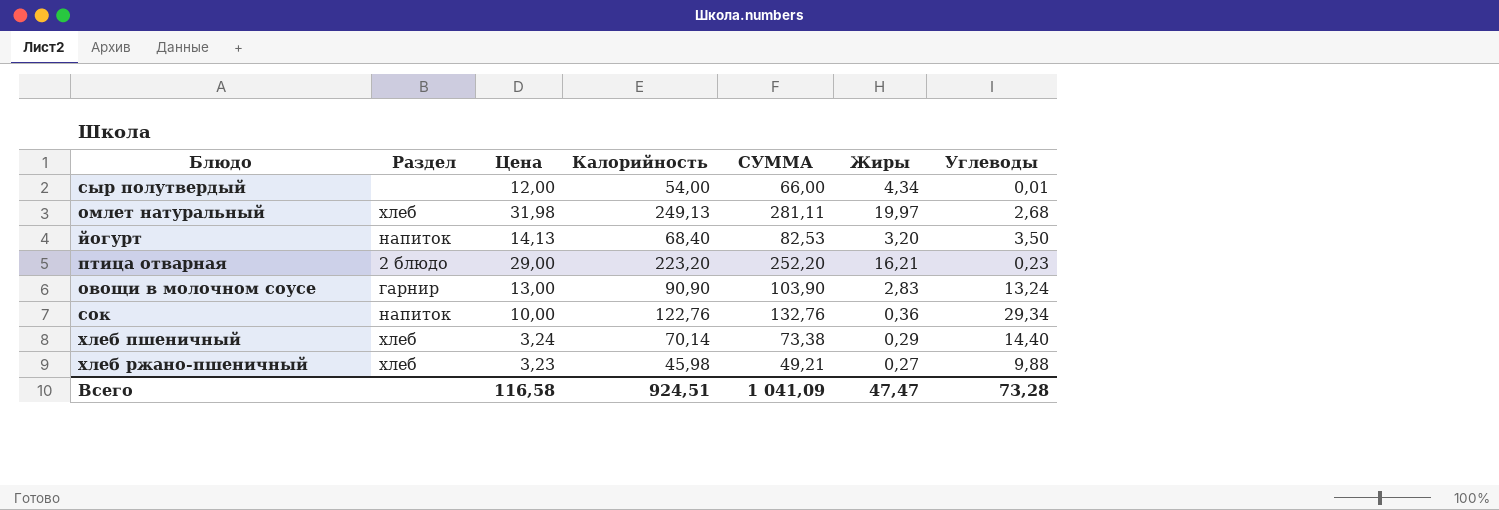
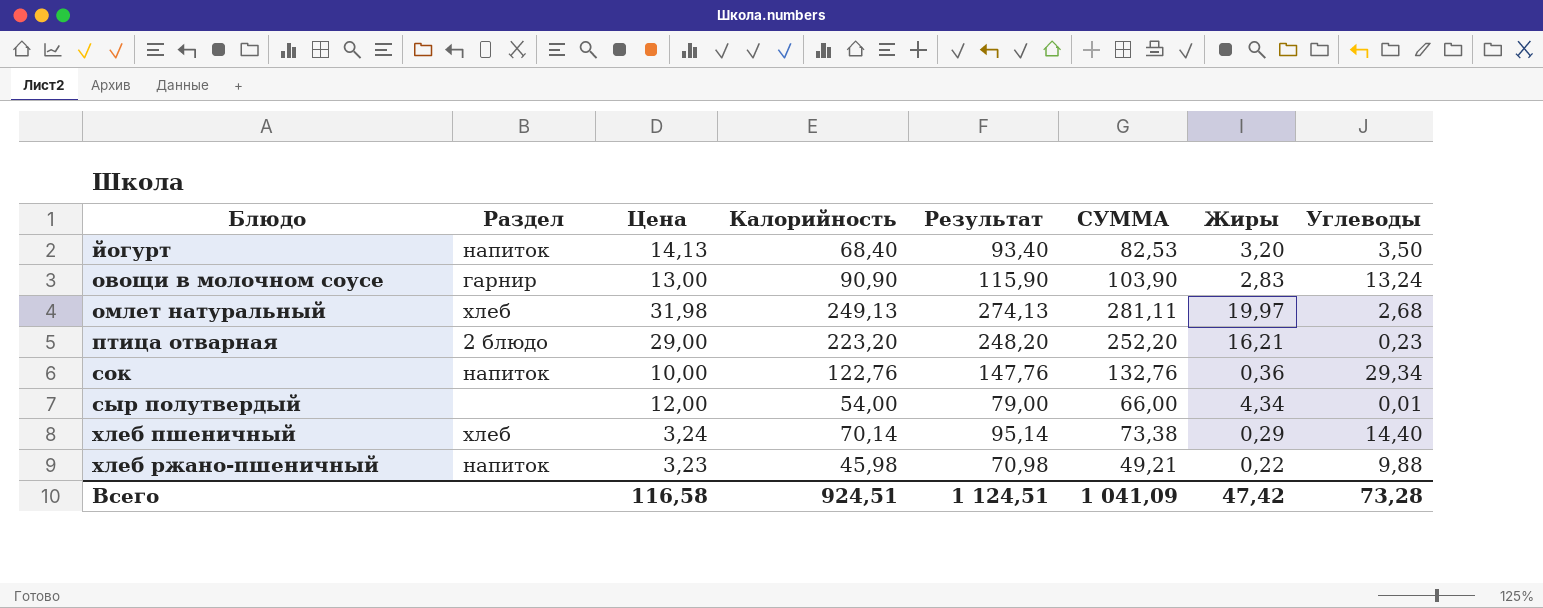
row order: none -> Блюдо ascending
column Результат | formula: none -> [Калорийность] + 25
хлеб ржано-пшеничный | Раздел: хлеб -> напиток
хлеб ржано-пшеничный | Жиры: 0,27 -> 0,22
Всего | Жиры: 47,47 -> 47,42

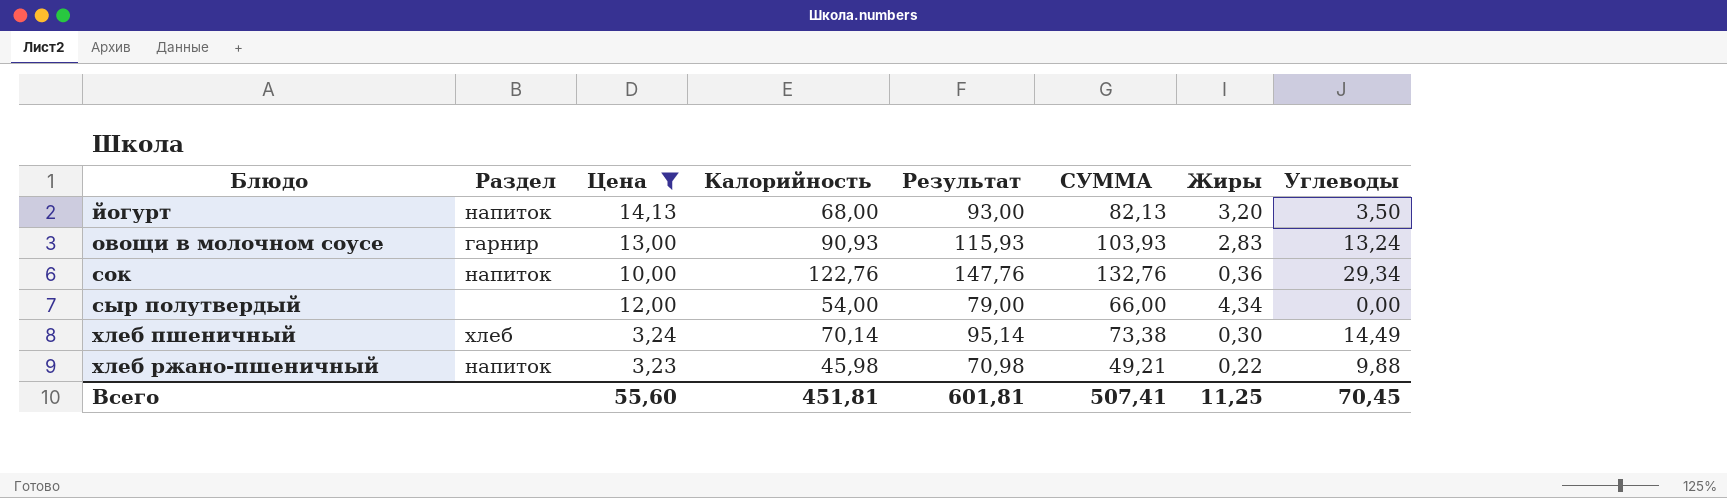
filter: none -> Цена <= 14,13
йогурт | Калорийность: 68,40 -> 68,00
йогурт | Результат: 93,40 -> 93,00
йогурт | СУММА: 82,53 -> 82,13
овощи в молочном соусе | Калорийность: 90,90 -> 90,93
овощи в молочном соусе | Результат: 115,90 -> 115,93
овощи в молочном соусе | СУММА: 103,90 -> 103,93
сыр полутвердый | Углеводы: 0,01 -> 0,00
хлеб пшеничный | Жиры: 0,29 -> 0,30
хлеб пшеничный | Углеводы: 14,40 -> 14,49
Всего | Цена: 116,58 -> 55,60
Всего | Калорийность: 924,51 -> 451,81
Всего | Результат: 1 124,51 -> 601,81
Всего | СУММА: 1 041,09 -> 507,41
Всего | Жиры: 47,42 -> 11,25
Всего | Углеводы: 73,28 -> 70,45

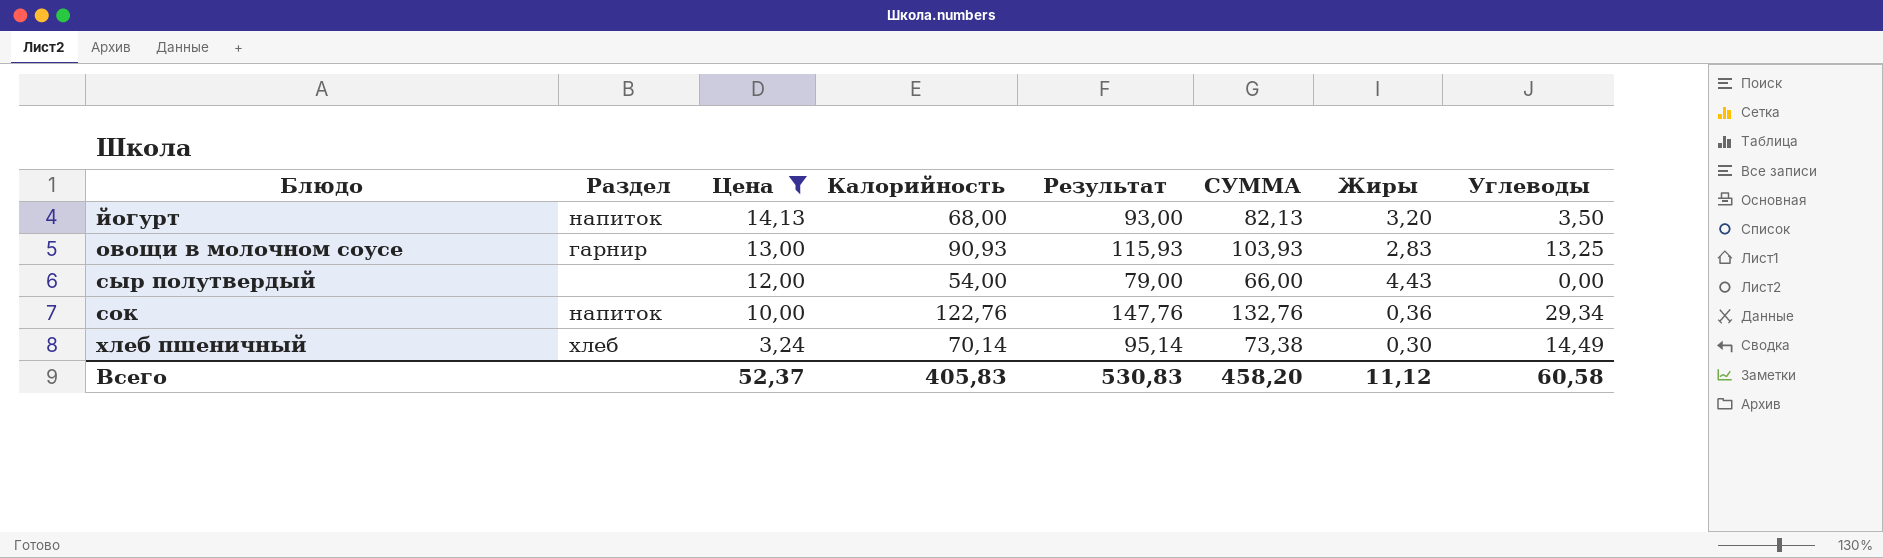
row order: Блюдо ascending -> Цена descending
row хлеб ржано-пшеничный: напиток | 3,23 | 45,98 | 70,98 | 49,21 | 0,22 | 9,88 -> none
овощи в молочном соусе | Углеводы: 13,24 -> 13,25
сыр полутвердый | Жиры: 4,34 -> 4,43
Всего | Цена: 55,60 -> 52,37
Всего | Калорийность: 451,81 -> 405,83
Всего | Результат: 601,81 -> 530,83
Всего | СУММА: 507,41 -> 458,20
Всего | Жиры: 11,25 -> 11,12
Всего | Углеводы: 70,45 -> 60,58

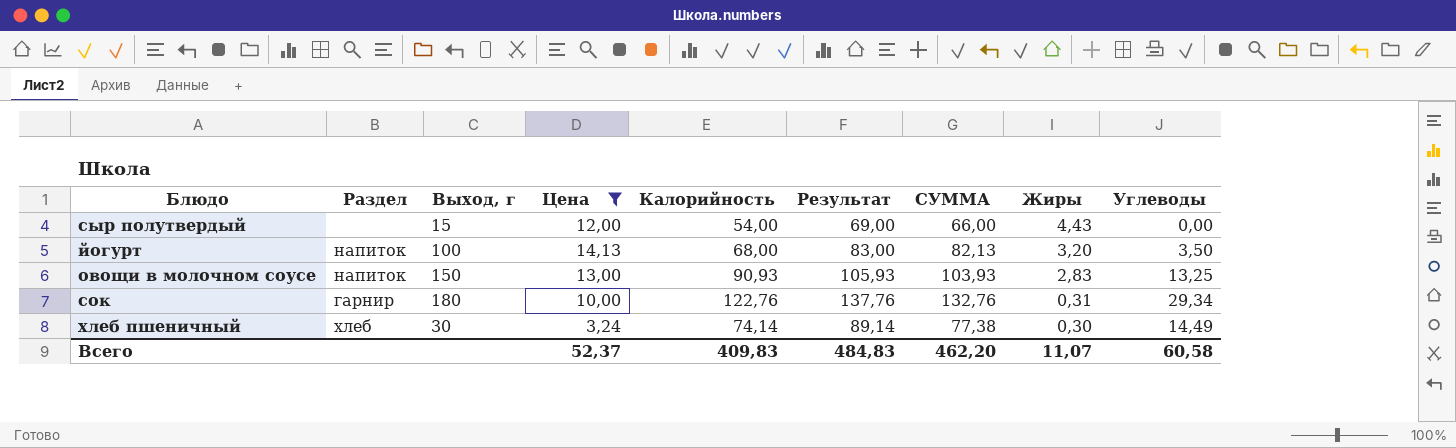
row order: Цена descending -> Жиры descending
column Выход, г | position: none -> 3
column Результат | formula: [Калорийность] + 25 -> [Калорийность] + 15
овощи в молочном соусе | Раздел: гарнир -> напиток
сок | Раздел: напиток -> гарнир
сок | Жиры: 0,36 -> 0,31
хлеб пшеничный | Калорийность: 70,14 -> 74,14
хлеб пшеничный | СУММА: 73,38 -> 77,38
Всего | Калорийность: 405,83 -> 409,83
Всего | Результат: 530,83 -> 484,83
Всего | СУММА: 458,20 -> 462,20
Всего | Жиры: 11,12 -> 11,07

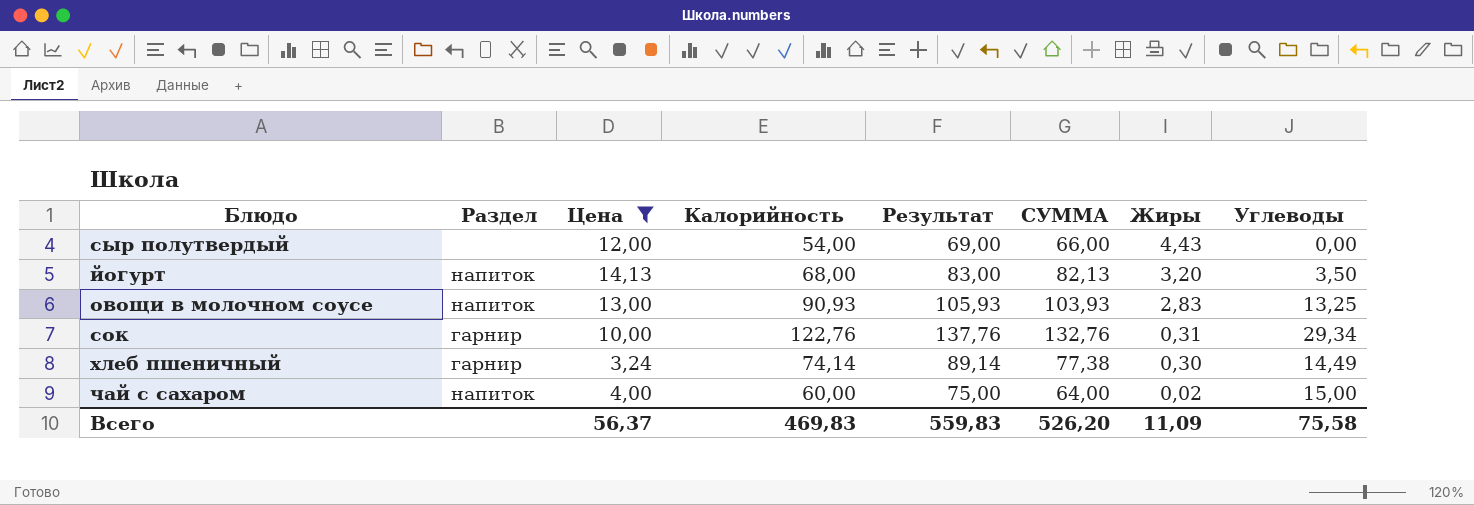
column Выход, г | position: 3 -> none
хлеб пшеничный | Раздел: хлеб -> гарнир
row чай с сахаром: none -> напиток | 4,00 | 60,00 | 75,00 | 64,00 | 0,02 | 15,00
Всего | Цена: 52,37 -> 56,37
Всего | Калорийность: 409,83 -> 469,83
Всего | Результат: 484,83 -> 559,83
Всего | СУММА: 462,20 -> 526,20
Всего | Жиры: 11,07 -> 11,09
Всего | Углеводы: 60,58 -> 75,58

